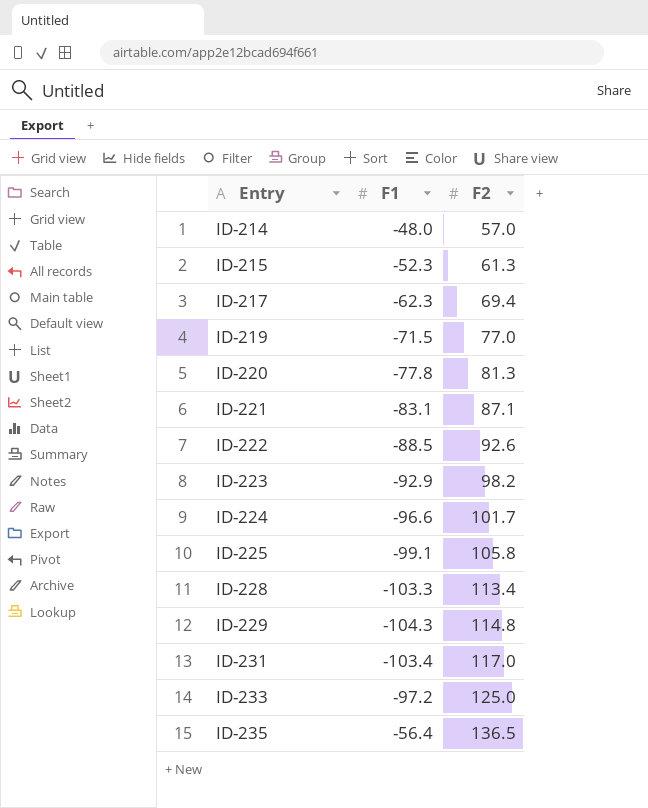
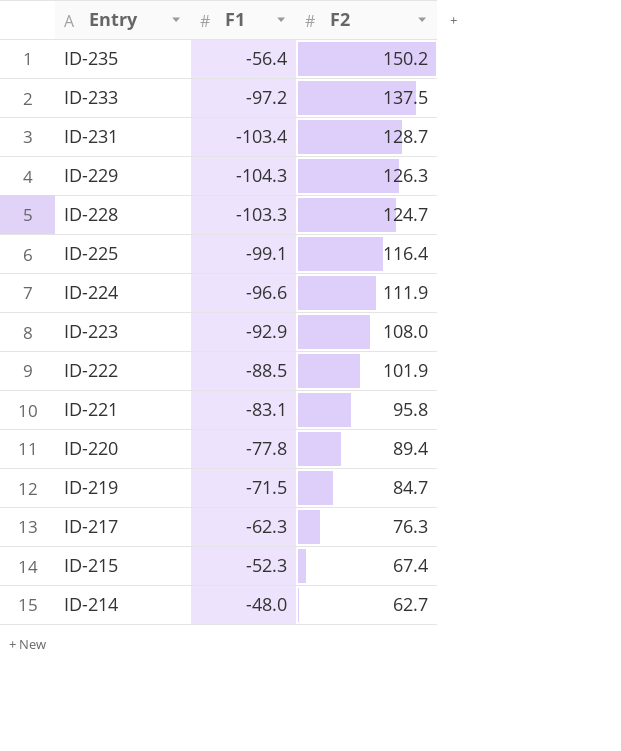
row order: Entry ascending -> Entry descending
ID-235 | F2: 136.5 -> 150.2
ID-233 | F2: 125.0 -> 137.5
ID-231 | F2: 117.0 -> 128.7
ID-229 | F2: 114.8 -> 126.3
ID-228 | F2: 113.4 -> 124.7
ID-225 | F2: 105.8 -> 116.4
ID-224 | F2: 101.7 -> 111.9
ID-223 | F2: 98.2 -> 108.0
ID-222 | F2: 92.6 -> 101.9
ID-221 | F2: 87.1 -> 95.8
ID-220 | F2: 81.3 -> 89.4
ID-219 | F2: 77.0 -> 84.7
ID-217 | F2: 69.4 -> 76.3
ID-215 | F2: 61.3 -> 67.4
ID-214 | F2: 57.0 -> 62.7

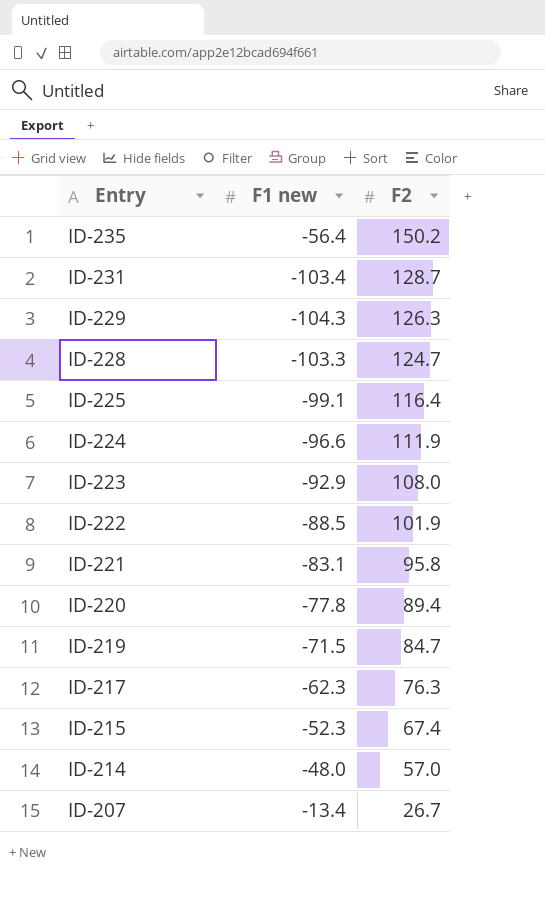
column name: F1 -> F1 new
row ID-233: -97.2 | 137.5 -> none
ID-214 | F2: 62.7 -> 57.0
row ID-207: none -> -13.4 | 26.7

